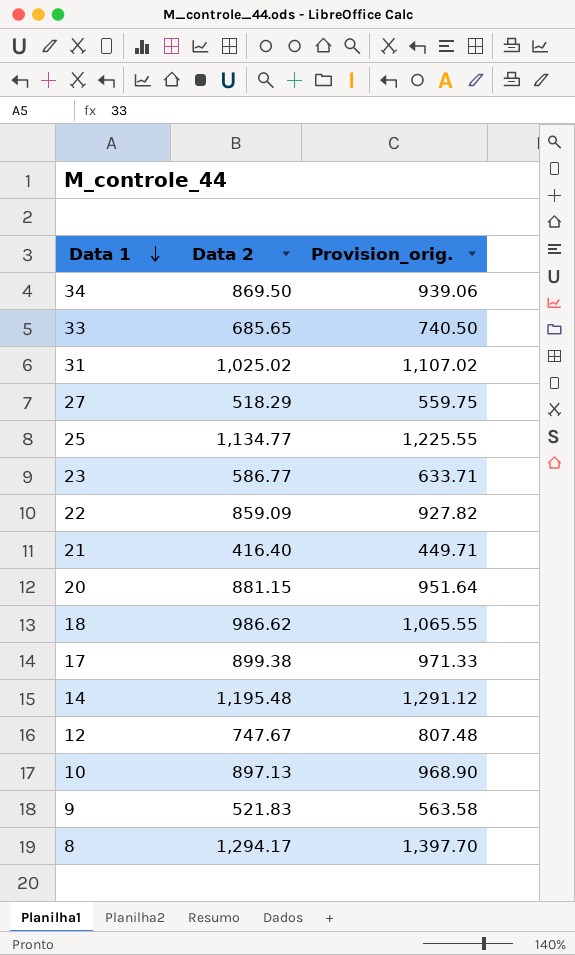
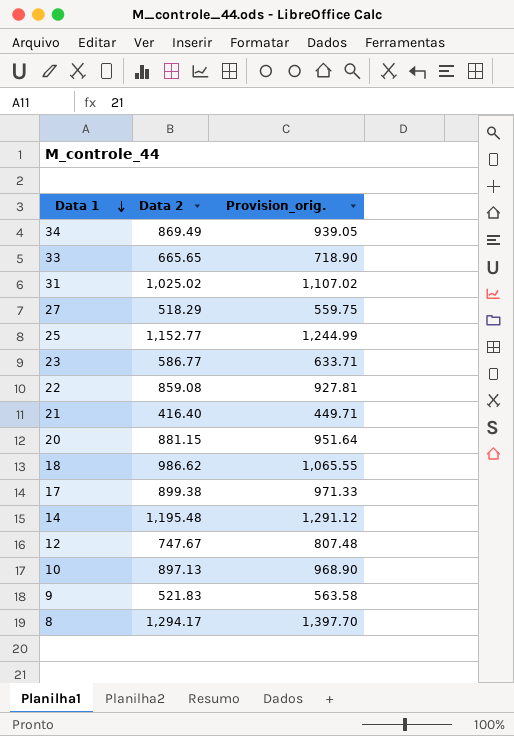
34 | Data 2: 869.50 -> 869.49
34 | Provision_orig.: 939.06 -> 939.05
33 | Data 2: 685.65 -> 665.65
33 | Provision_orig.: 740.50 -> 718.90
25 | Data 2: 1,134.77 -> 1,152.77
25 | Provision_orig.: 1,225.55 -> 1,244.99
22 | Data 2: 859.09 -> 859.08
22 | Provision_orig.: 927.82 -> 927.81

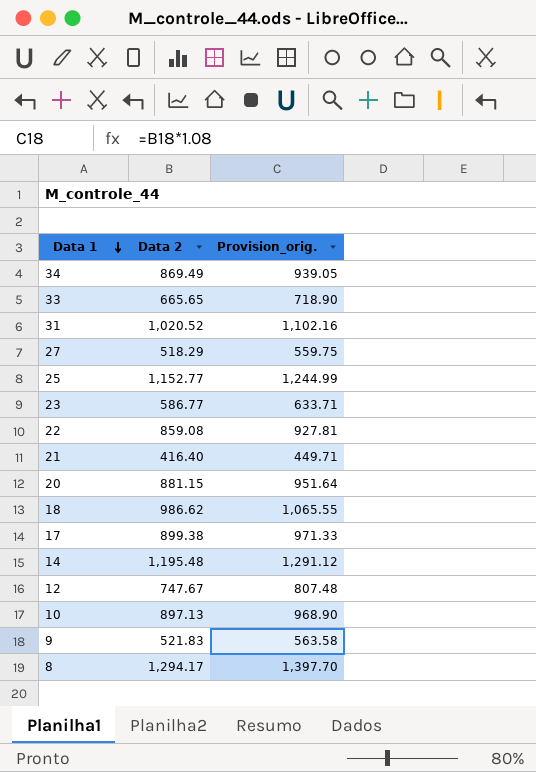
31 | Data 2: 1,025.02 -> 1,020.52
31 | Provision_orig.: 1,107.02 -> 1,102.16

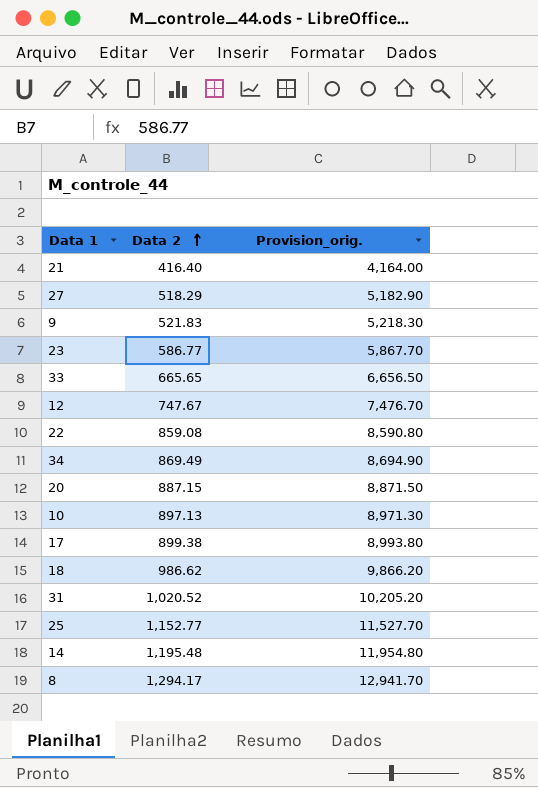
row order: Data 1 descending -> Data 2 ascending
column Provision_orig. | formula: [Data 2] * 1.08 -> [Data 2] * 10
20 | Data 2: 881.15 -> 887.15

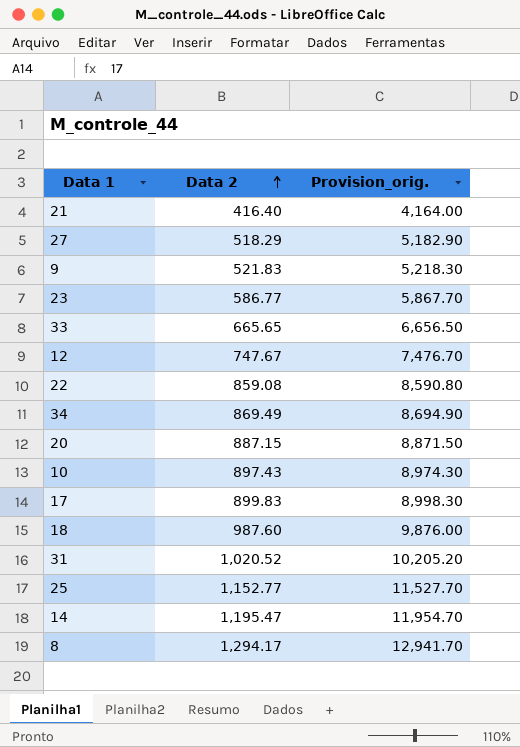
10 | Data 2: 897.13 -> 897.43
10 | Provision_orig.: 8,971.30 -> 8,974.30
17 | Data 2: 899.38 -> 899.83
17 | Provision_orig.: 8,993.80 -> 8,998.30
18 | Data 2: 986.62 -> 987.60
18 | Provision_orig.: 9,866.20 -> 9,876.00
14 | Data 2: 1,195.48 -> 1,195.47
14 | Provision_orig.: 11,954.80 -> 11,954.70

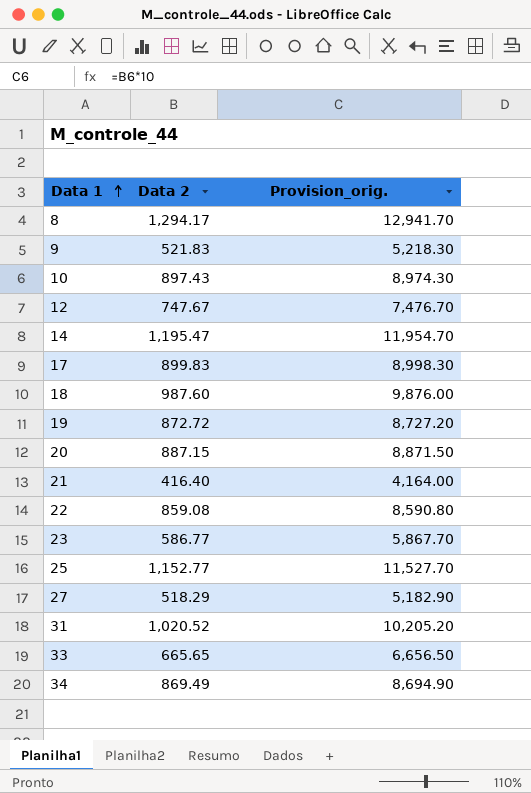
row order: Data 2 ascending -> Data 1 ascending
row 19: none -> 872.72 | 8,727.20

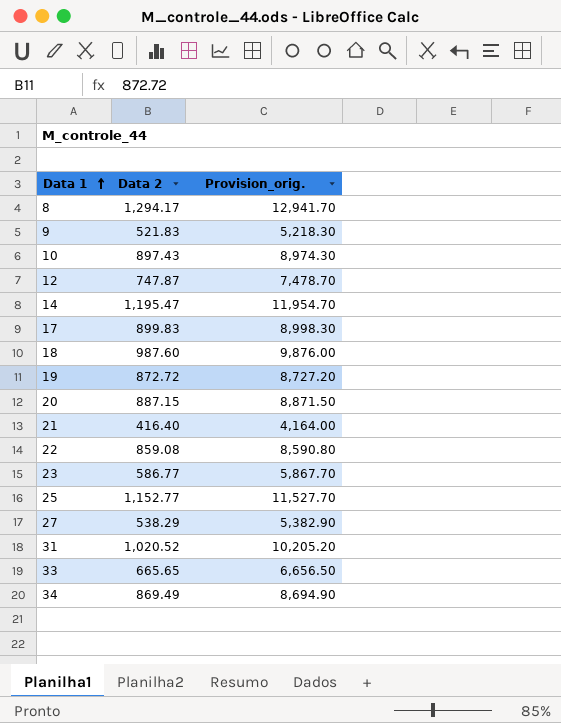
12 | Data 2: 747.67 -> 747.87
12 | Provision_orig.: 7,476.70 -> 7,478.70
27 | Data 2: 518.29 -> 538.29
27 | Provision_orig.: 5,182.90 -> 5,382.90

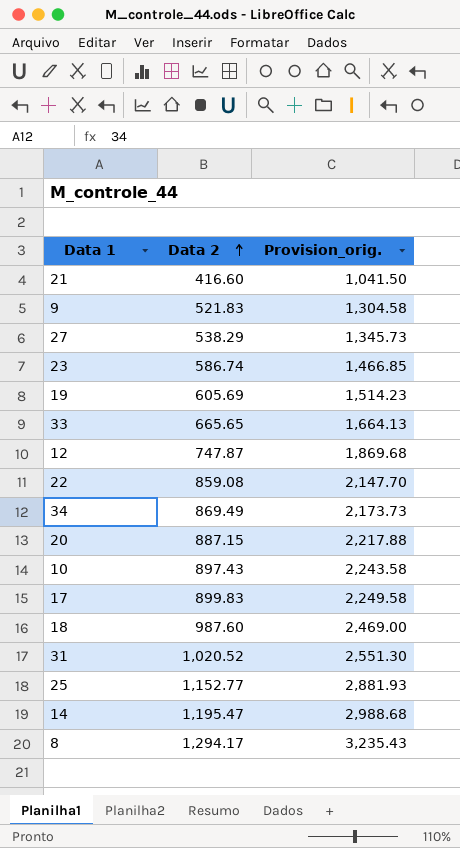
row order: Data 1 ascending -> Data 2 ascending
column Provision_orig. | formula: [Data 2] * 10 -> [Data 2] * 2.5
21 | Data 2: 416.40 -> 416.60
23 | Data 2: 586.77 -> 586.74
19 | Data 2: 872.72 -> 605.69

